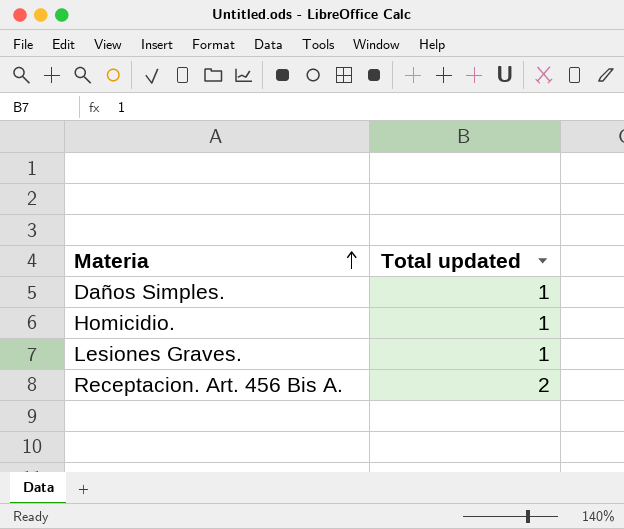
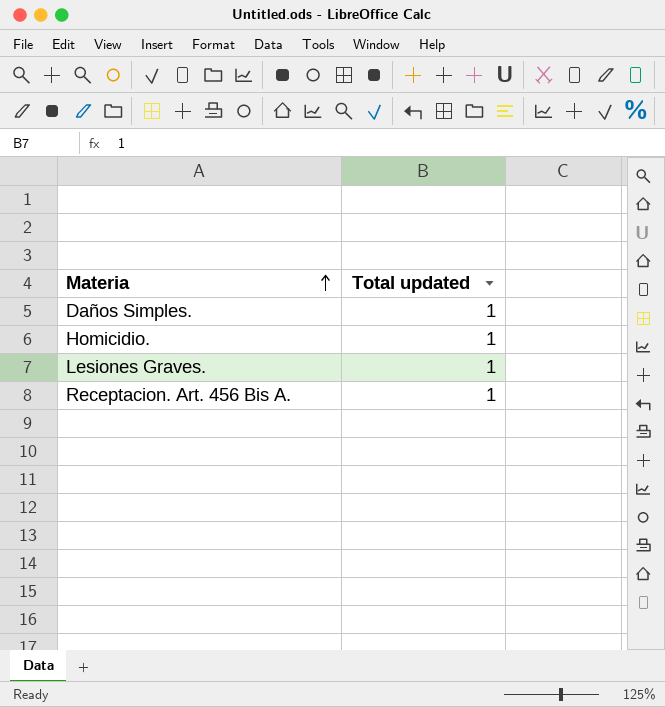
Receptacion. Art. 456 Bis A. | Total updated: 2 -> 1

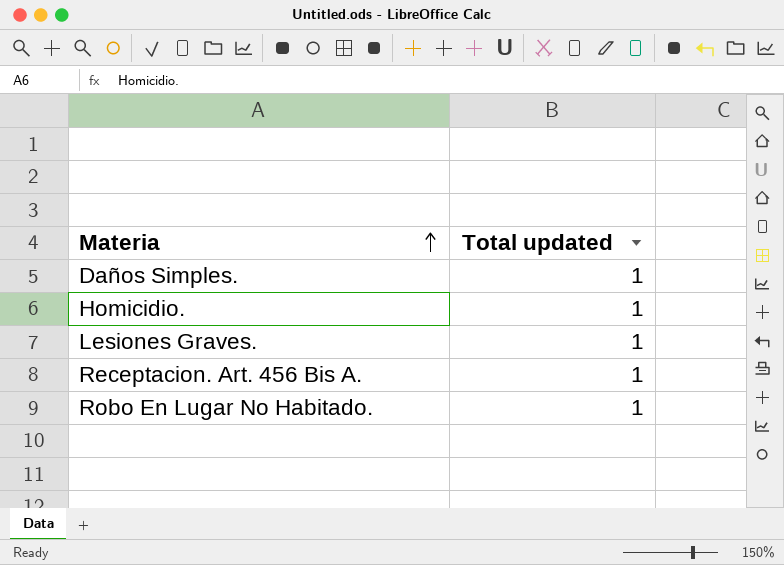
row Robo En Lugar No Habitado.: none -> 1

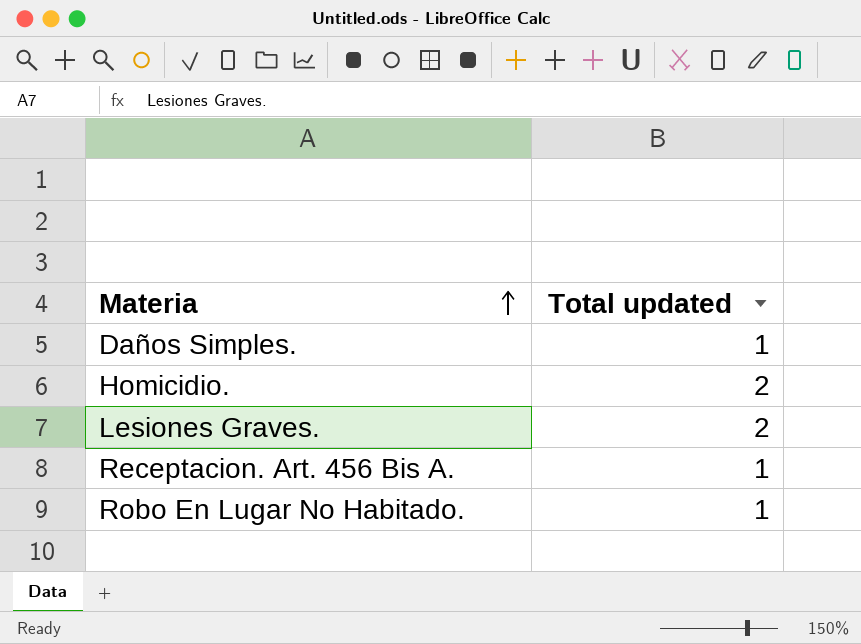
Homicidio. | Total updated: 1 -> 2
Lesiones Graves. | Total updated: 1 -> 2

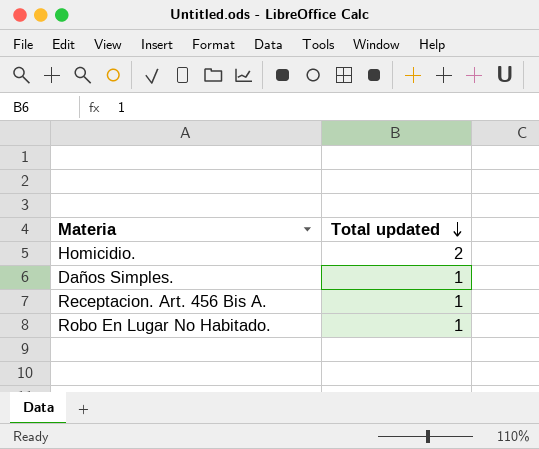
row order: Materia ascending -> Total updated descending
row Lesiones Graves.: 2 -> none

